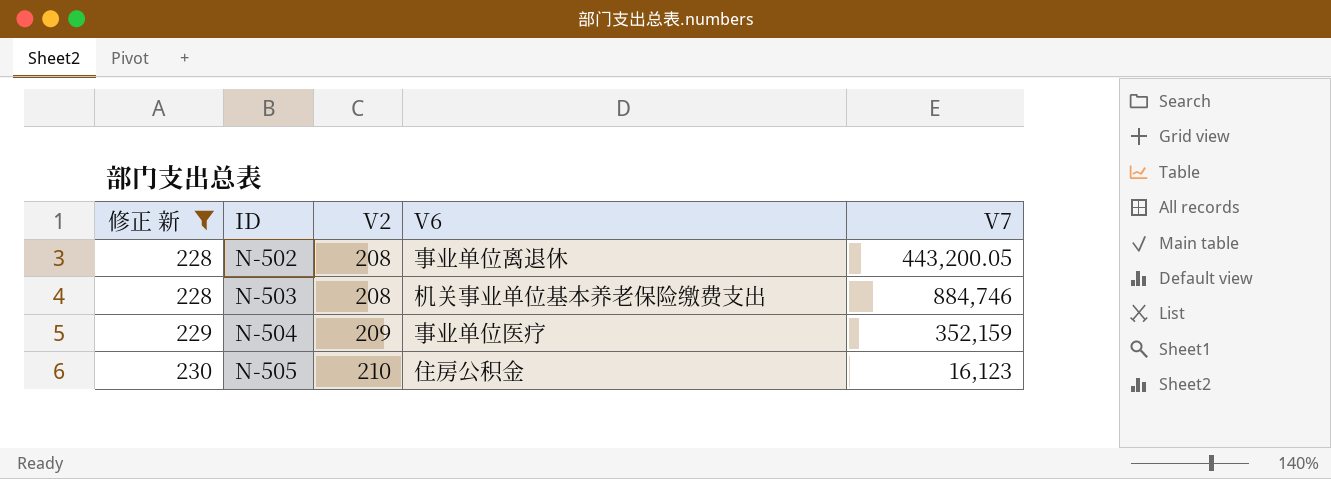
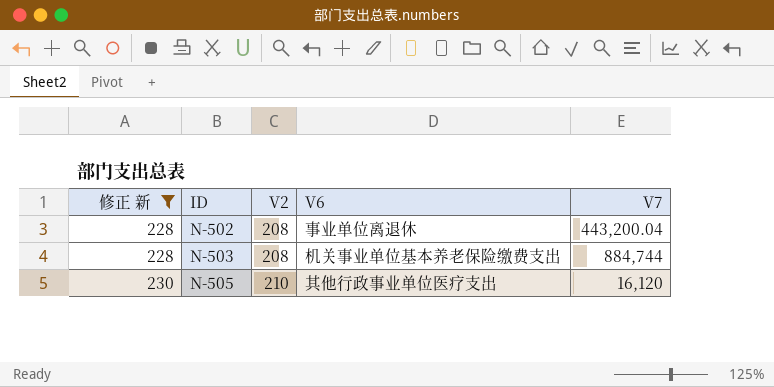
row N-504: 229 | 209 | 事业单位医疗 | 352,159 -> none
N-502 | V7: 443,200.05 -> 443,200.04
N-503 | V7: 884,746 -> 884,744
N-505 | V6: 住房公积金 -> 其他行政事业单位医疗支出
N-505 | V7: 16,123 -> 16,120

